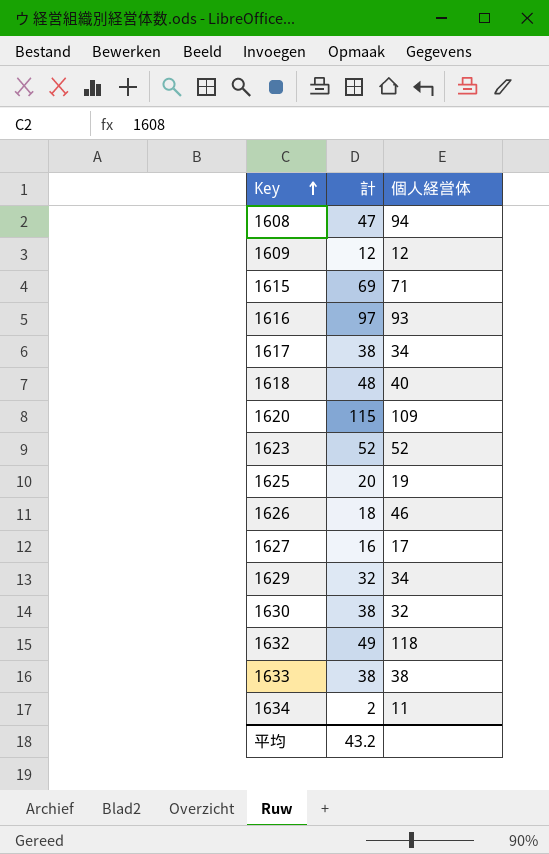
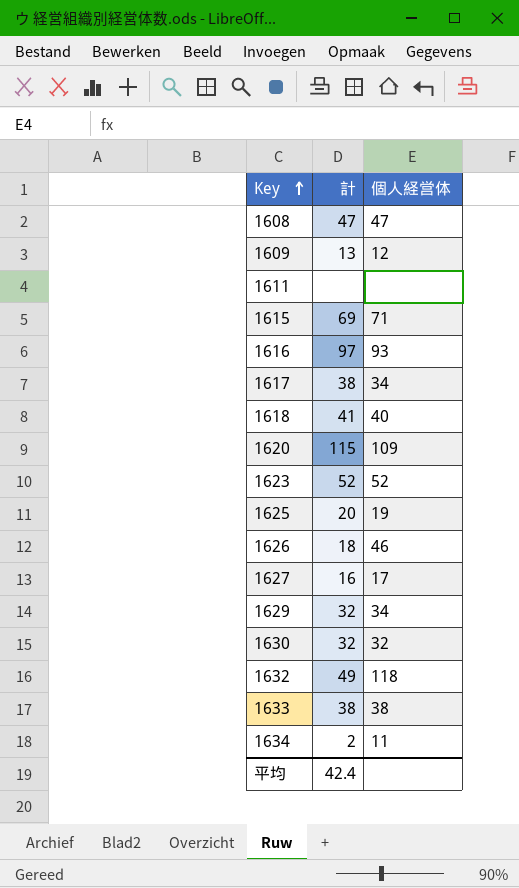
1608 | 個人経営体: 94 -> 47
1609 | 計: 12 -> 13
row 1611: none -> none | none
1618 | 計: 48 -> 41
1630 | 計: 38 -> 32
平均 | 計: 43.2 -> 42.4

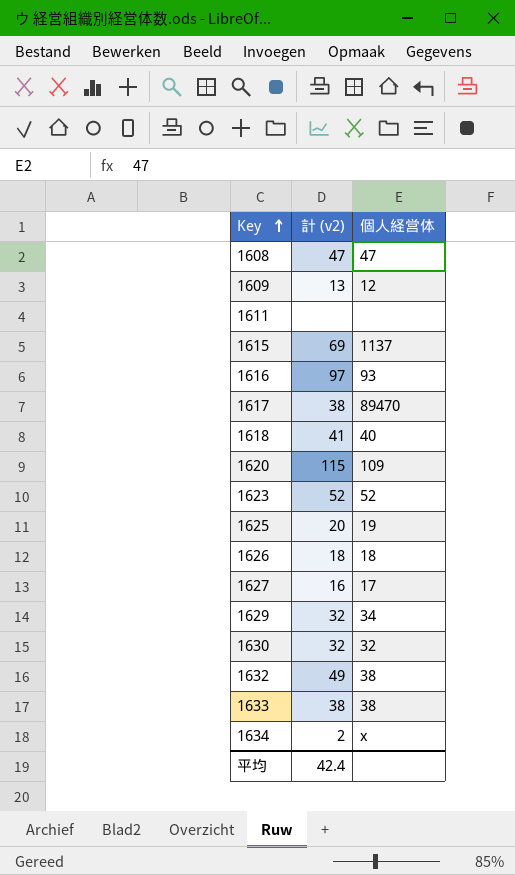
column name: 計 -> 計 (v2)
1615 | 個人経営体: 71 -> 1137
1617 | 個人経営体: 34 -> 89470
1626 | 個人経営体: 46 -> 18
1632 | 個人経営体: 118 -> 38
1634 | 個人経営体: 11 -> x

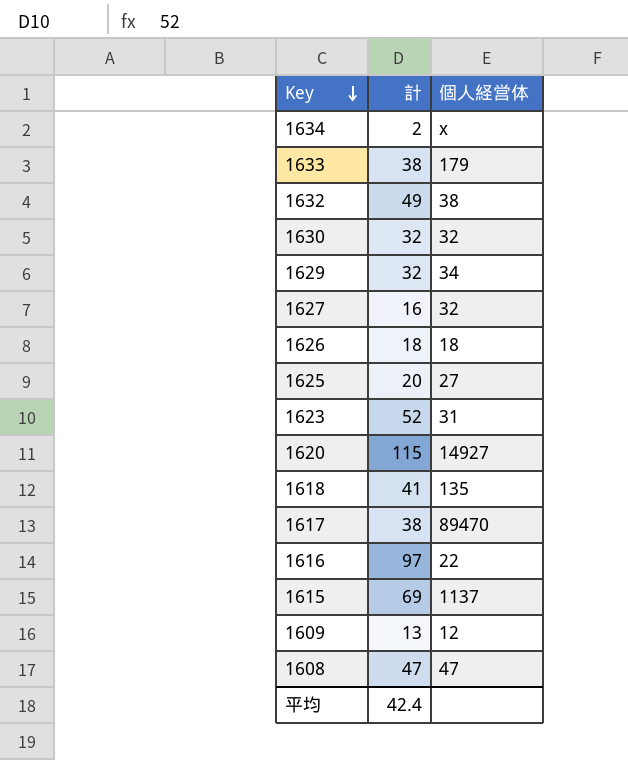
row order: Key ascending -> Key descending
column name: 計 (v2) -> 計
row 1611: none | none -> none
1633 | 個人経営体: 38 -> 179
1627 | 個人経営体: 17 -> 32
1625 | 個人経営体: 19 -> 27
1623 | 個人経営体: 52 -> 31
1620 | 個人経営体: 109 -> 14927
1618 | 個人経営体: 40 -> 135
1616 | 個人経営体: 93 -> 22

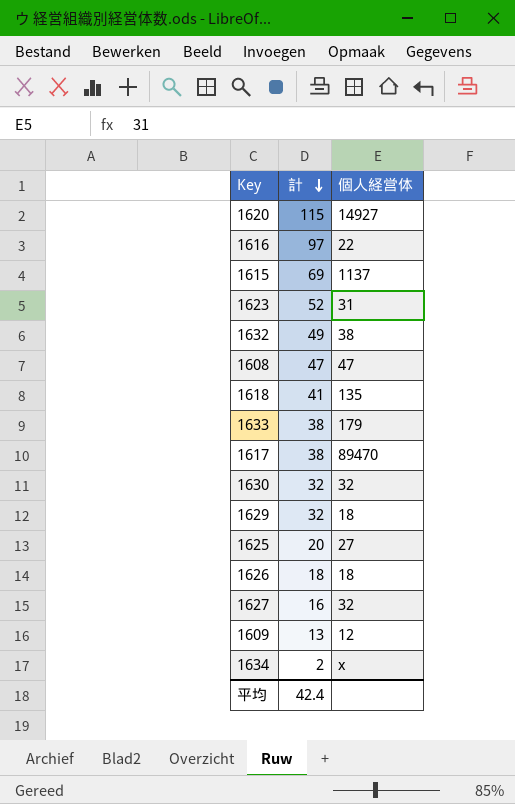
row order: Key descending -> 計 descending
1629 | 個人経営体: 34 -> 18

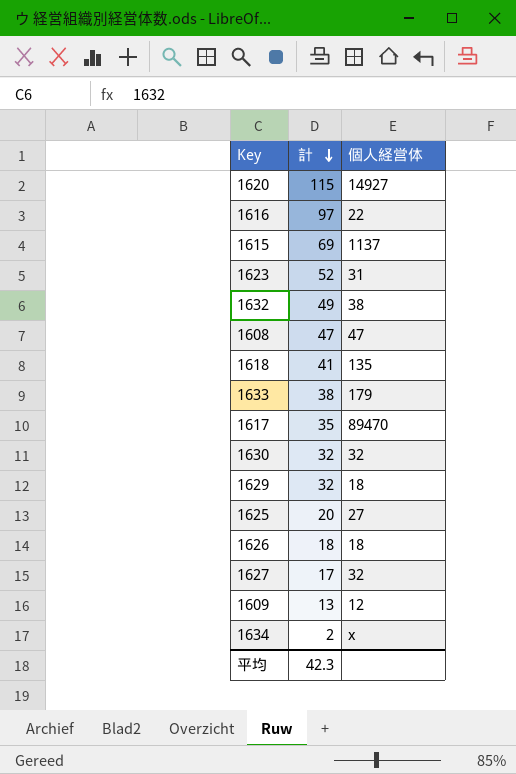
1617 | 計: 38 -> 35
1627 | 計: 16 -> 17
平均 | 計: 42.4 -> 42.3

